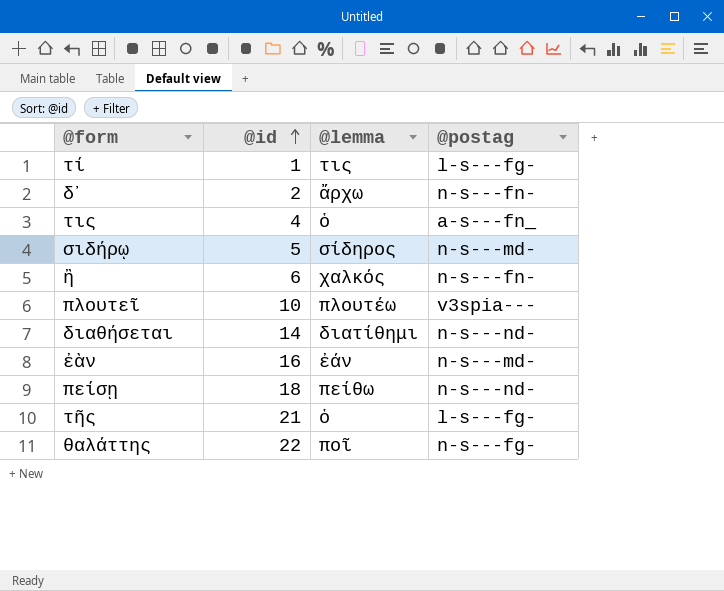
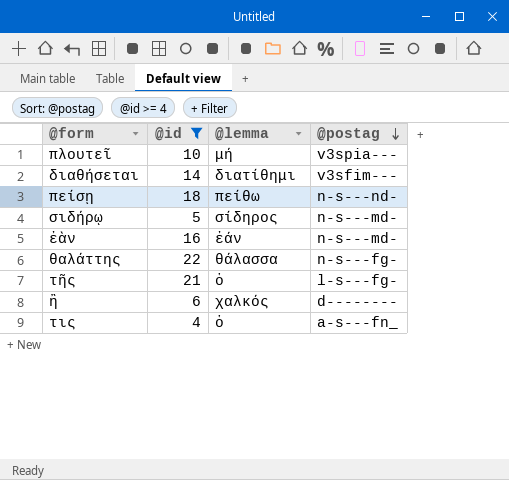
filter: none -> @id >= 4
row order: @id ascending -> @postag descending
πλουτεῖ | @lemma: πλουτέω -> μή
διαθήσεται | @postag: n-s---nd- -> v3sfim---
θαλάττης | @lemma: ποῖ -> θάλασσα
ἢ | @postag: n-s---fn- -> d--------

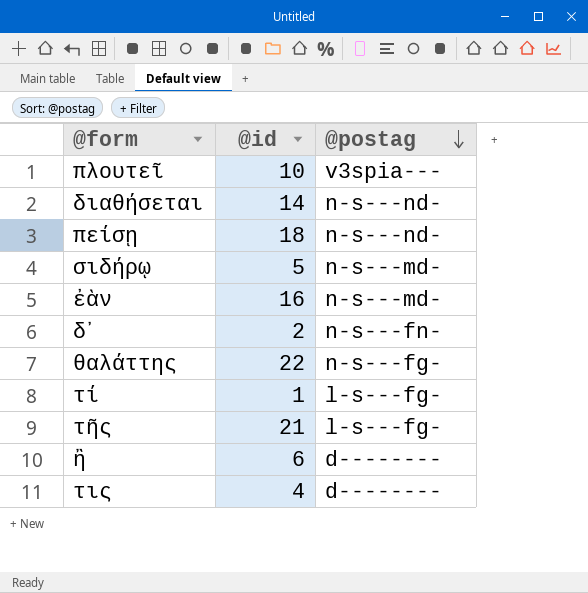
filter: @id >= 4 -> none
column @lemma | position: 3 -> none
διαθήσεται | @postag: v3sfim--- -> n-s---nd-
τις | @postag: a-s---fn_ -> d--------

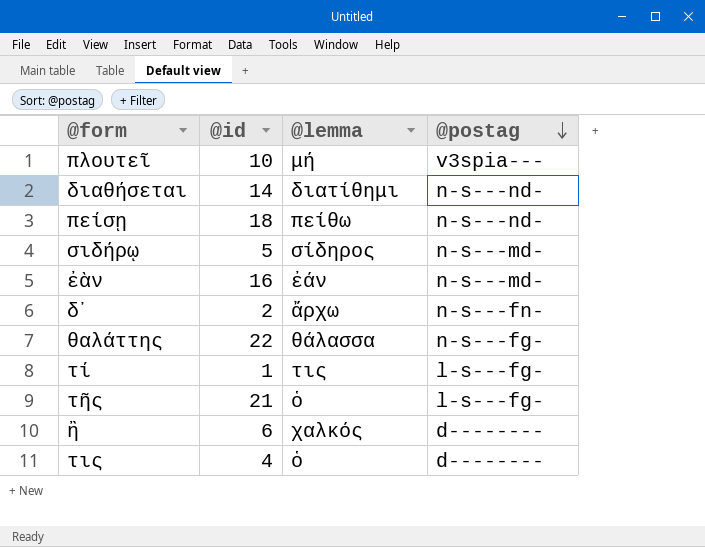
column @lemma | position: none -> 3

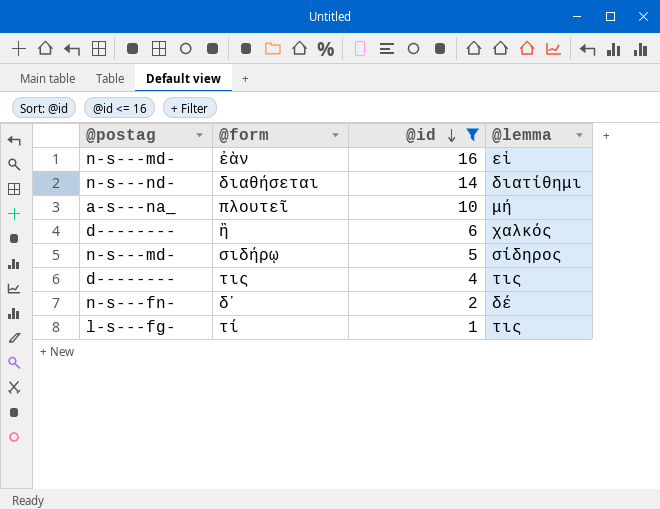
filter: none -> @id <= 16
row order: @postag descending -> @id descending
column @postag | position: 4 -> 1
ἐὰν | @lemma: ἐάν -> εἰ
πλουτεῖ | @postag: v3spia--- -> a-s---na_
τις | @lemma: ὁ -> τις
δ᾽ | @lemma: ἄρχω -> δέ

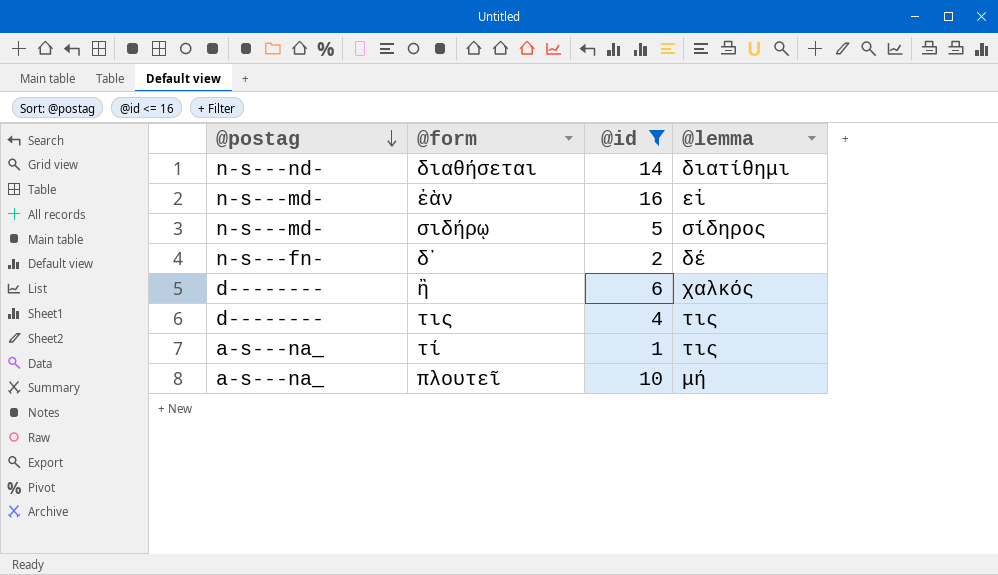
row order: @id descending -> @postag descending
τί | @postag: l-s---fg- -> a-s---na_

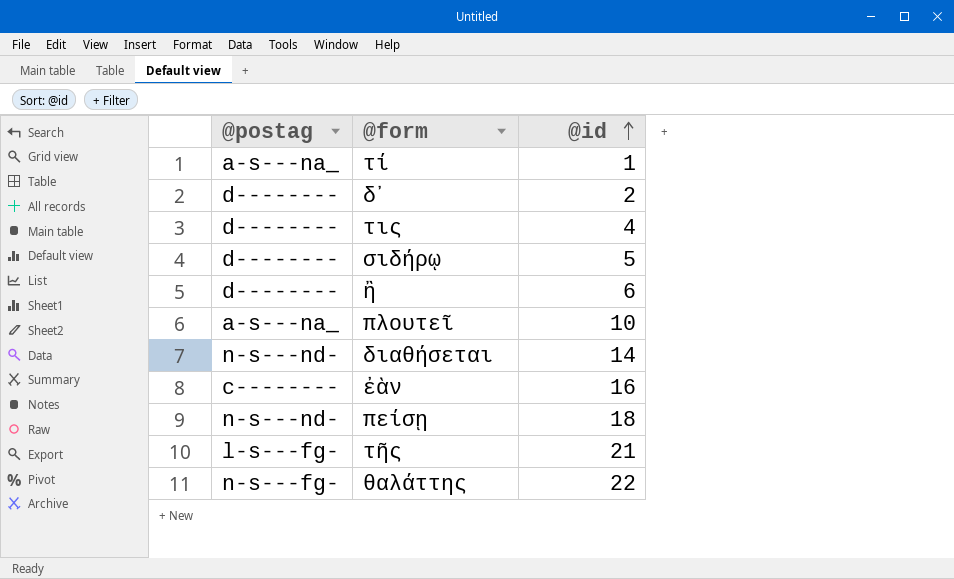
filter: @id <= 16 -> none
row order: @postag descending -> @id ascending
column @lemma | position: 4 -> none
δ᾽ | @postag: n-s---fn- -> d--------
σιδήρῳ | @postag: n-s---md- -> d--------
ἐὰν | @postag: n-s---md- -> c--------

